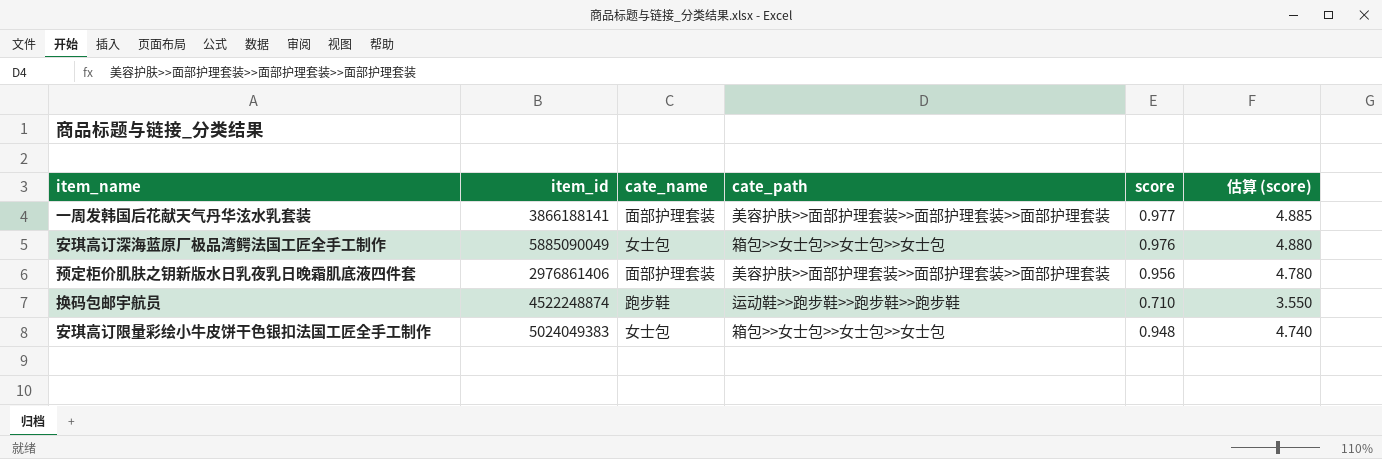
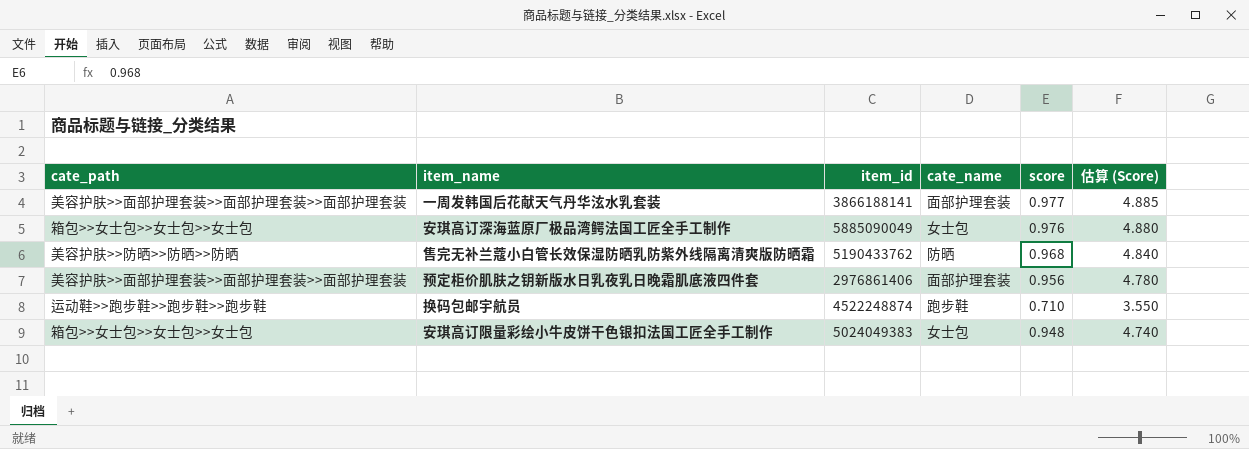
column cate_path | position: 4 -> 1
column name: 估算 (score) -> 估算 (Score)
row 售完无补兰蔻小白管长效保湿防晒乳防紫外线隔离清爽版防晒霜: none -> 美容护肤>>防晒>>防晒>>防晒 | 5190433762 | 防晒 | 0.968 | 4.840

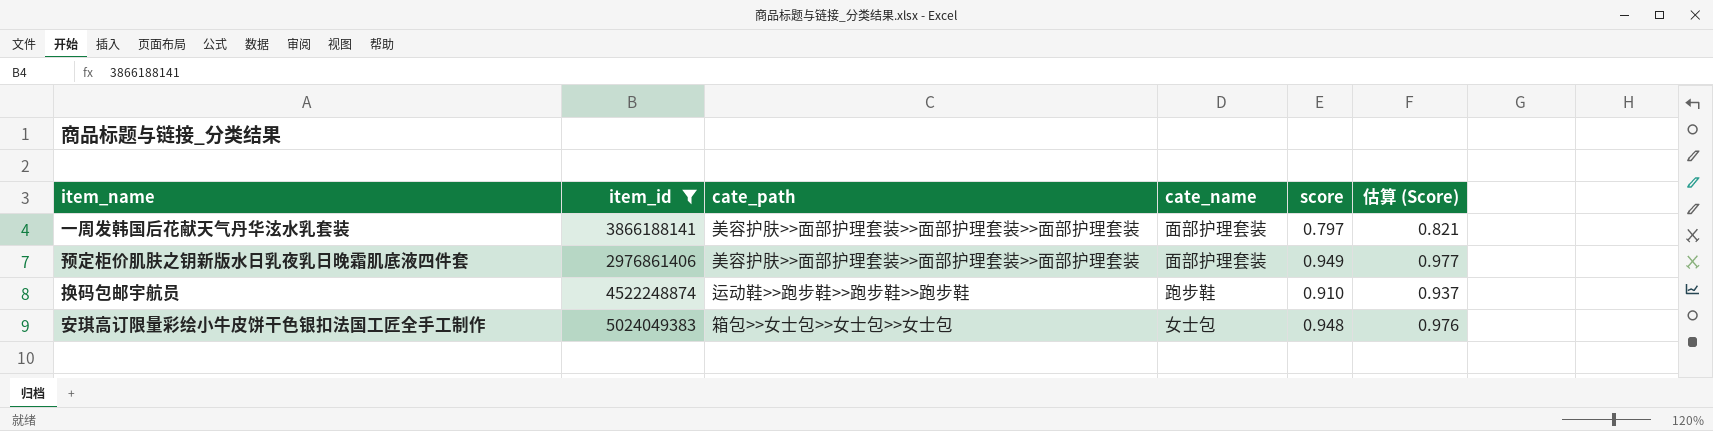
filter: none -> item_id <= 5024049383
column cate_path | position: 1 -> 3
column 估算 (Score) | formula: [score] * 5 -> [score] * 1.03
一周发韩国后花献天气丹华泫水乳套装 | score: 0.977 -> 0.797
预定柜价肌肤之钥新版水日乳夜乳日晚霜肌底液四件套 | score: 0.956 -> 0.949
换码包邮宇航员 | score: 0.710 -> 0.910

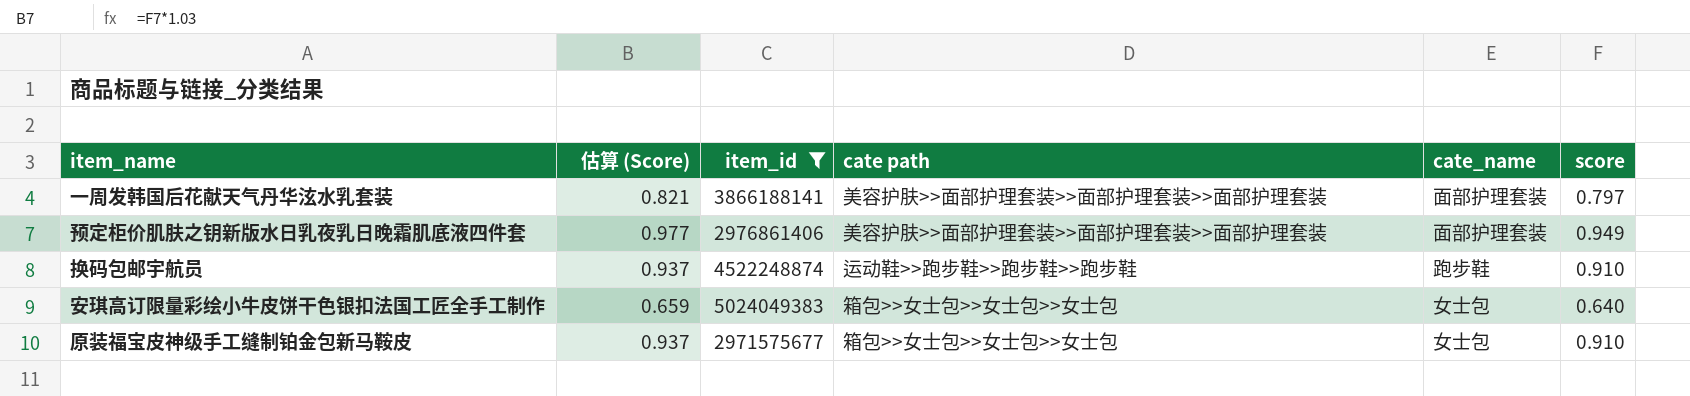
column 估算 (Score) | position: 6 -> 2
column name: cate_path -> cate path
安琪高订限量彩绘小牛皮饼干色银扣法国工匠全手工制作 | 估算 (Score): 0.976 -> 0.659
安琪高订限量彩绘小牛皮饼干色银扣法国工匠全手工制作 | score: 0.948 -> 0.640
row 原装福宝皮神级手工缝制铂金包新马鞍皮: none -> 0.937 | 2971575677 | 箱包>>女士包>>女士包>>女士包 | 女士包 | 0.910

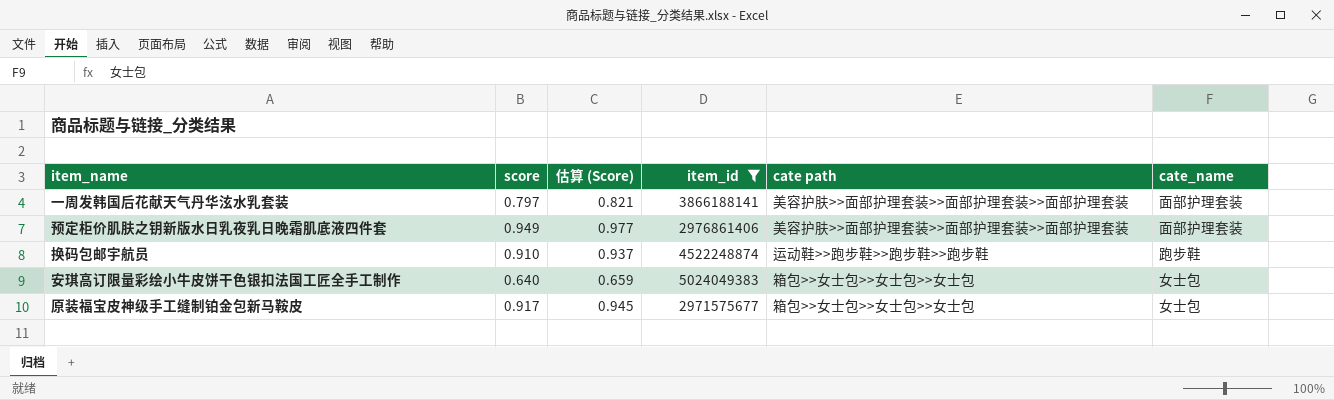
column score | position: 6 -> 2
原装福宝皮神级手工缝制铂金包新马鞍皮 | score: 0.910 -> 0.917
原装福宝皮神级手工缝制铂金包新马鞍皮 | 估算 (Score): 0.937 -> 0.945

